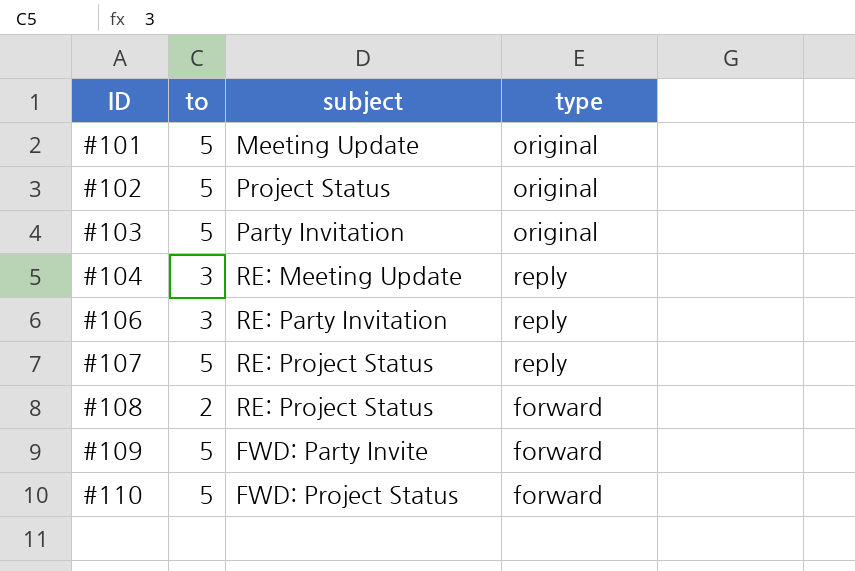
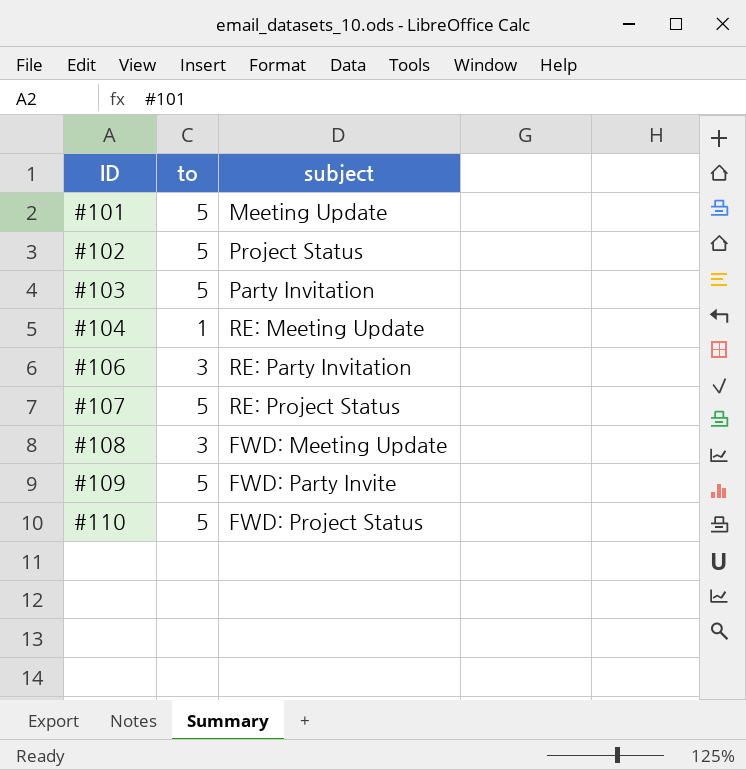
column type | position: 4 -> none
#104 | to: 3 -> 1
#108 | to: 2 -> 3
#108 | subject: RE: Project Status -> FWD: Meeting Update

